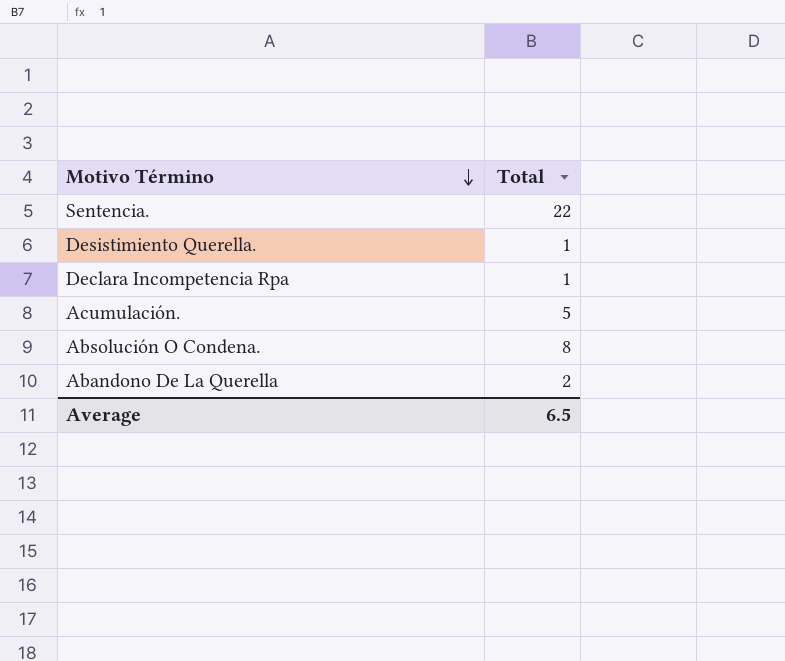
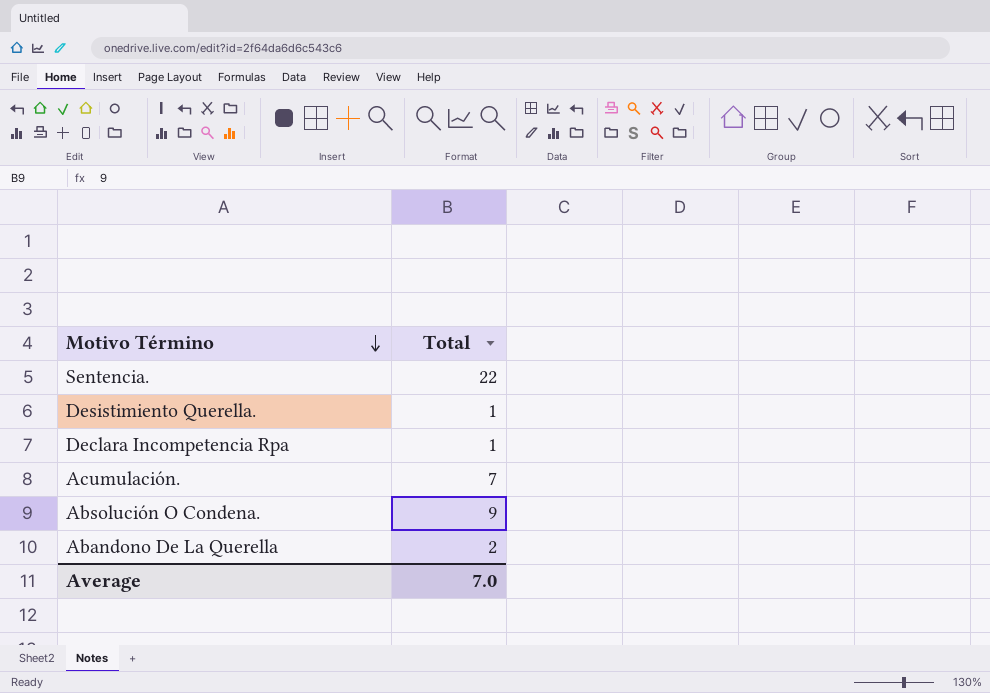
Acumulación. | Total: 5 -> 7
Absolución O Condena. | Total: 8 -> 9
Average | Total: 6.5 -> 7.0

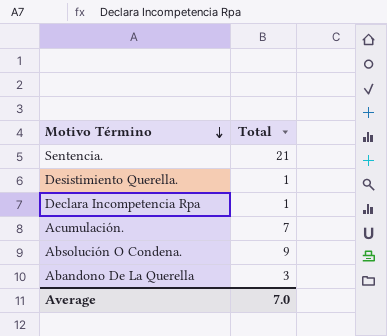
Sentencia. | Total: 22 -> 21
Abandono De La Querella | Total: 2 -> 3

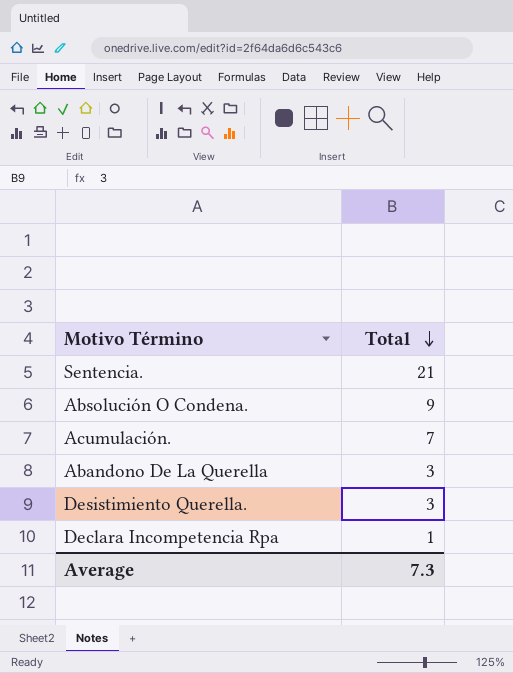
row order: Motivo Término descending -> Total descending
Desistimiento Querella. | Total: 1 -> 3
Average | Total: 7.0 -> 7.3

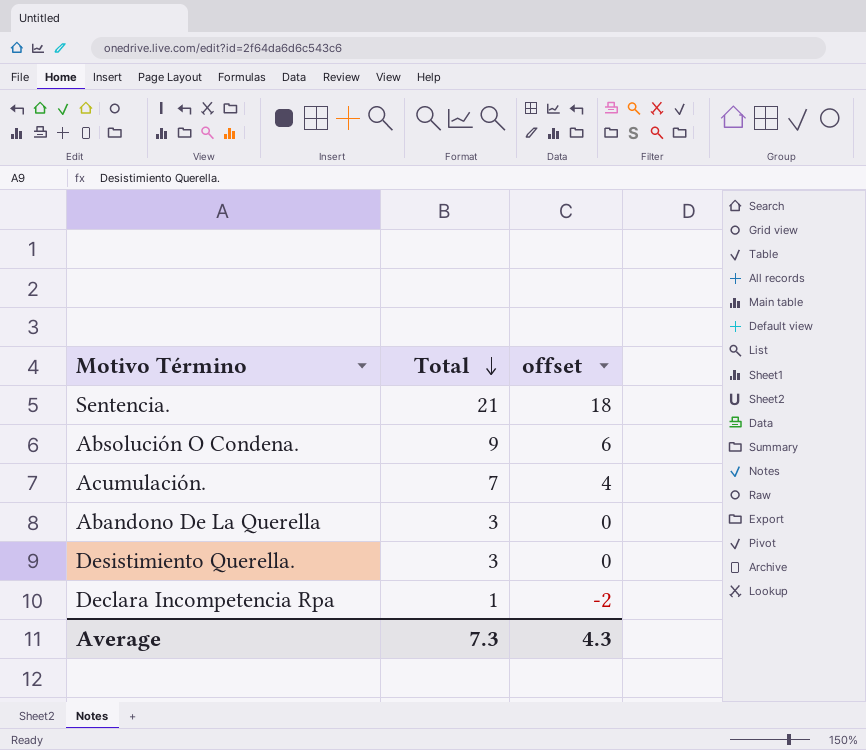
column offset | formula: none -> [Total] - 3

